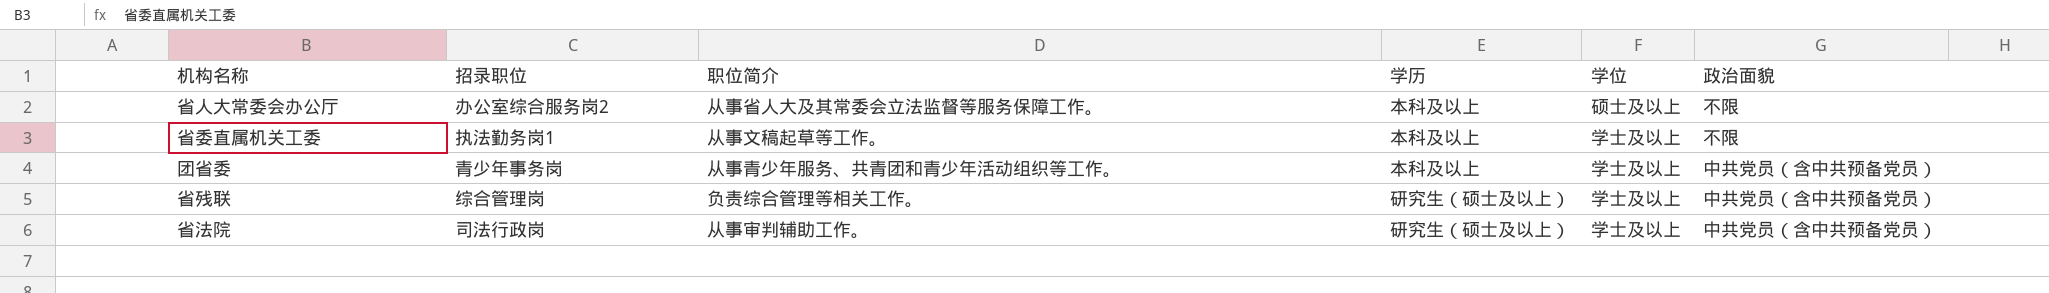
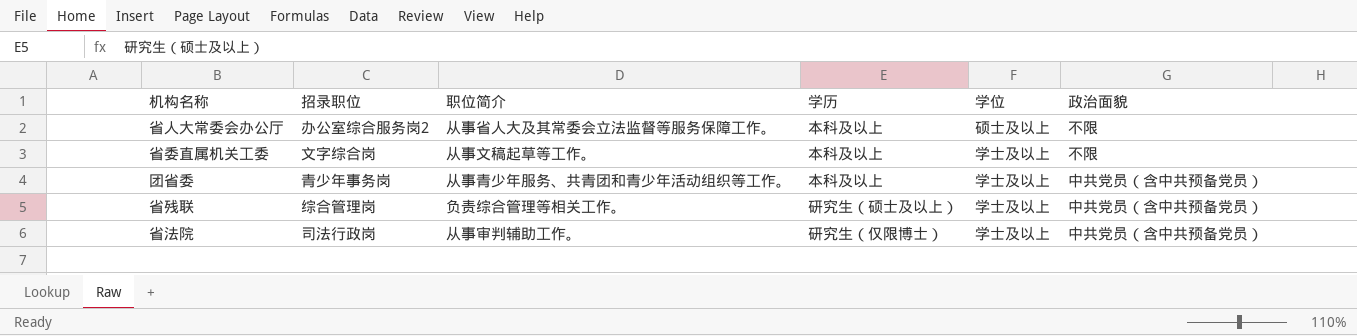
省委直属机关工委 | 招录职位: 执法勤务岗1 -> 文字综合岗
省法院 | 学历: 研究生（硕士及以上） -> 研究生（仅限博士）

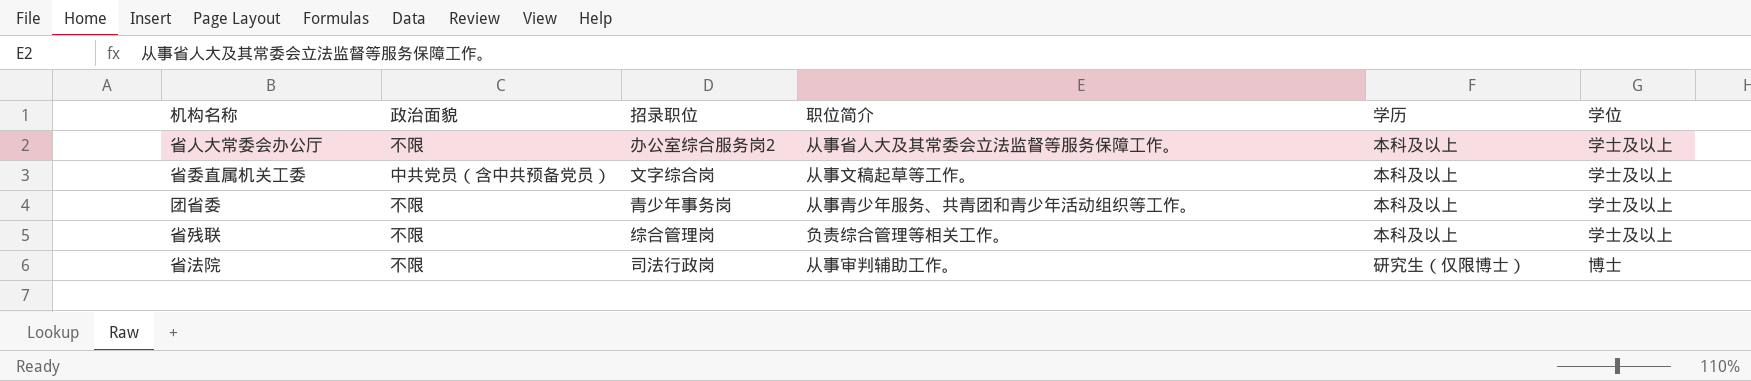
column 政治面貌 | position: 6 -> 2
省人大常委会办公厅 | 学位: 硕士及以上 -> 学士及以上
省委直属机关工委 | 政治面貌: 不限 -> 中共党员（含中共预备党员）
团省委 | 政治面貌: 中共党员（含中共预备党员） -> 不限
省残联 | 政治面貌: 中共党员（含中共预备党员） -> 不限
省残联 | 学历: 研究生（硕士及以上） -> 本科及以上
省法院 | 政治面貌: 中共党员（含中共预备党员） -> 不限
省法院 | 学位: 学士及以上 -> 博士

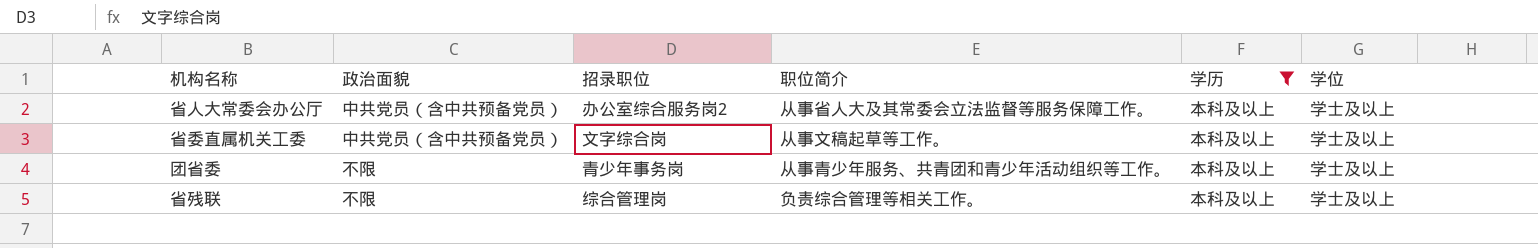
filter: none -> 学历 = 本科及以上
省人大常委会办公厅 | 政治面貌: 不限 -> 中共党员（含中共预备党员）

